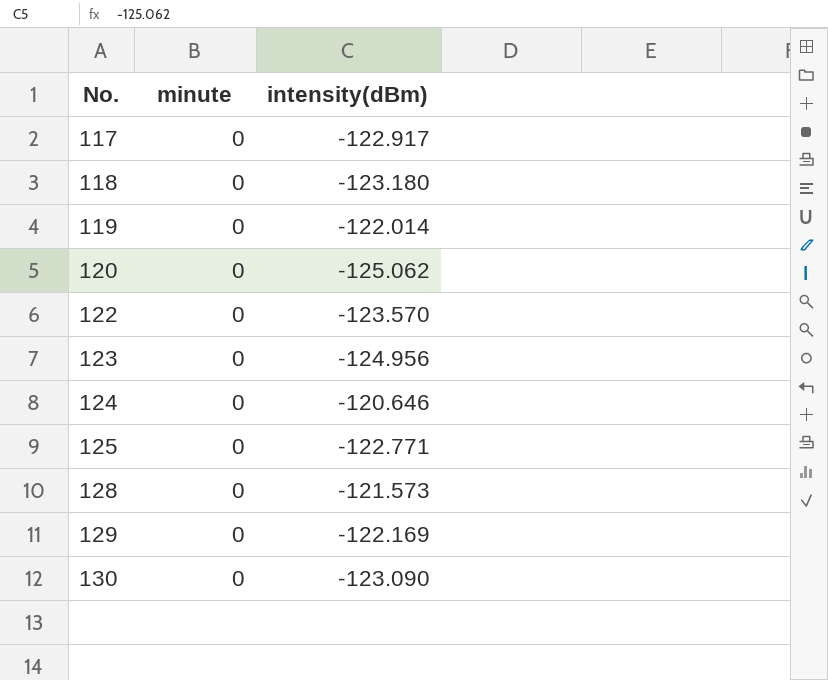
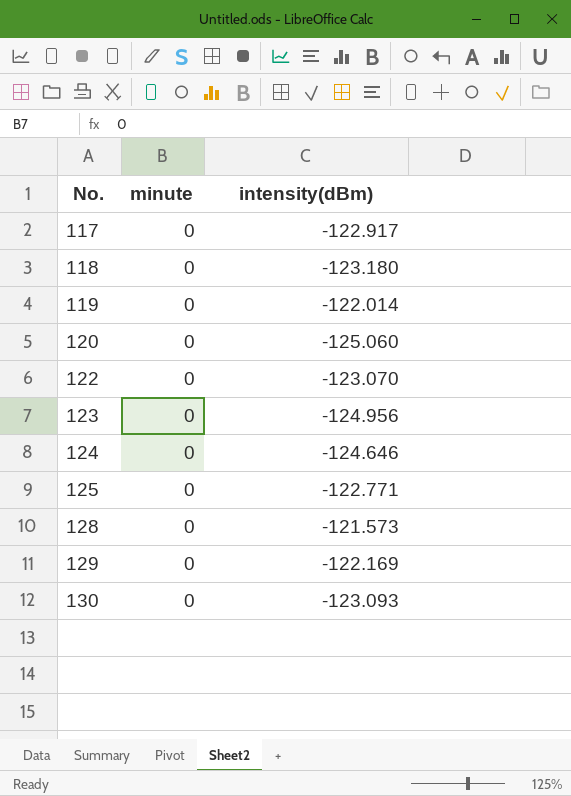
120 | intensity(dBm): -125.062 -> -125.060
122 | intensity(dBm): -123.570 -> -123.070
124 | intensity(dBm): -120.646 -> -124.646
130 | intensity(dBm): -123.090 -> -123.093

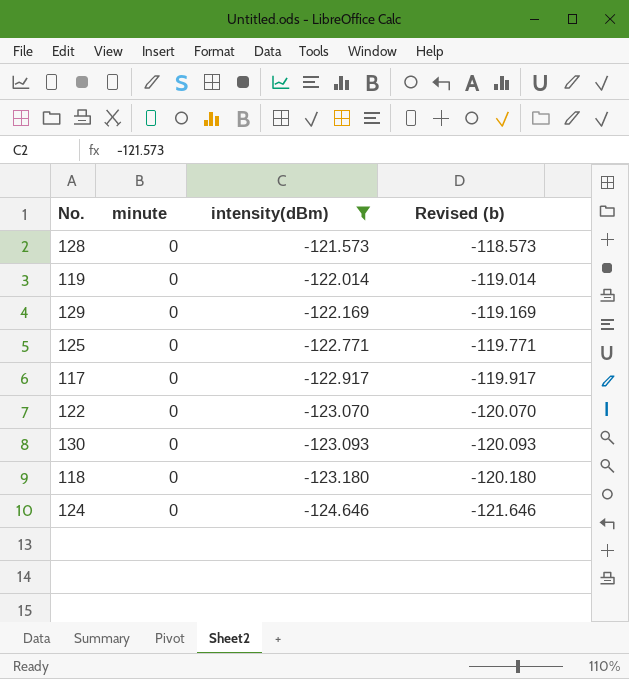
filter: none -> intensity(dBm) >= -124.646
row order: No. ascending -> intensity(dBm) descending
column Revised (b) | formula: none -> [intensity(dBm)] + 3

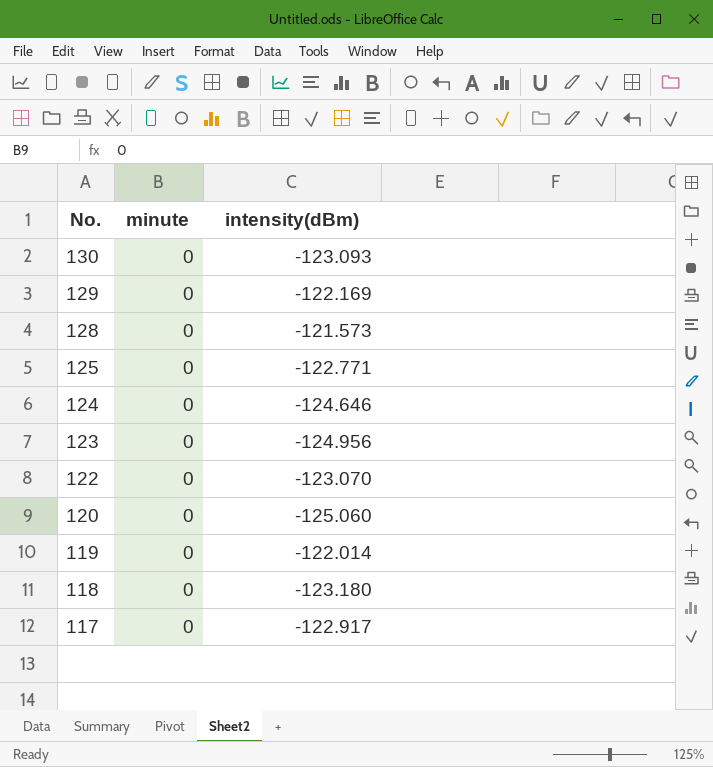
filter: intensity(dBm) >= -124.646 -> none
row order: intensity(dBm) descending -> No. descending
column Revised (b) | formula: [intensity(dBm)] + 3 -> none

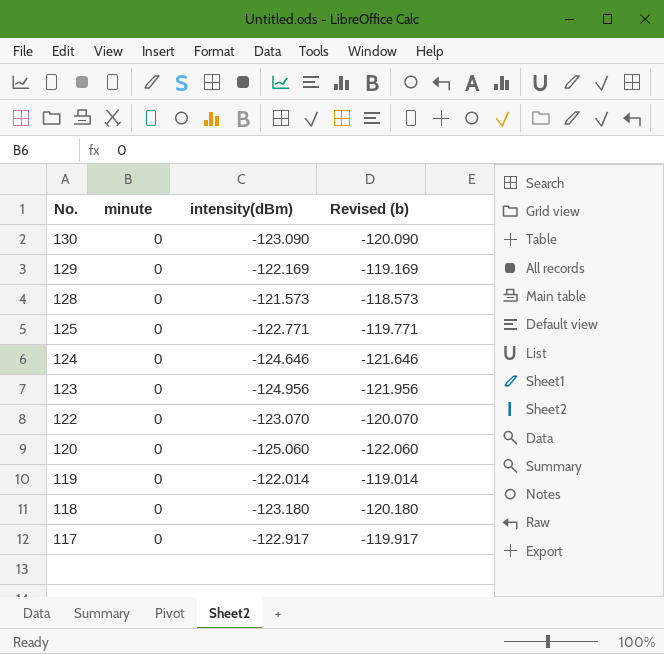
column Revised (b) | formula: none -> [intensity(dBm)] + 3
130 | intensity(dBm): -123.093 -> -123.090

